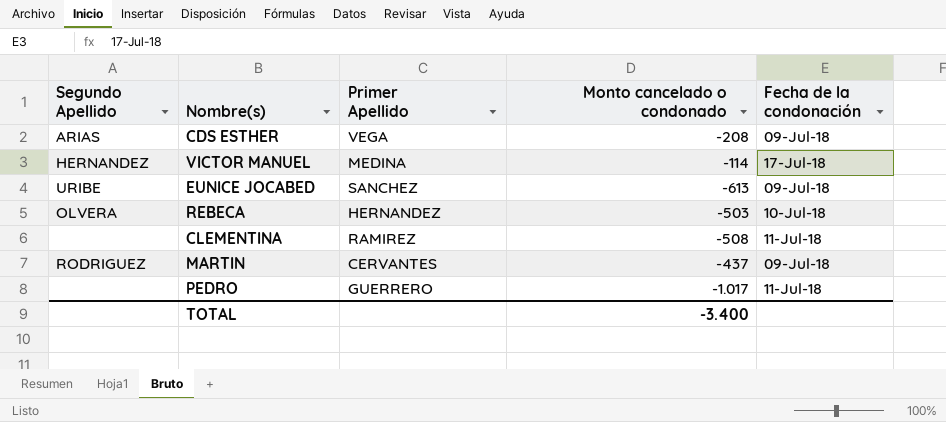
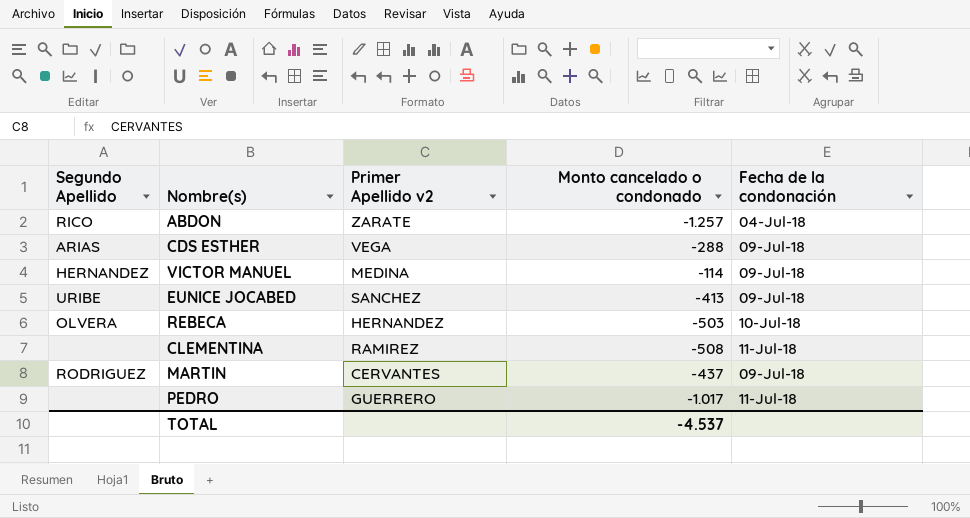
column name: Primer Apellido -> Primer Apellido v2
row ABDON: none -> RICO | ZARATE | -1.257 | 04-Jul-18
CDS ESTHER | Monto cancelado o condonado: -208 -> -288
VICTOR MANUEL | Fecha de la condonación: 17-Jul-18 -> 09-Jul-18
EUNICE JOCABED | Monto cancelado o condonado: -613 -> -413
TOTAL | Monto cancelado o condonado: -3.400 -> -4.537

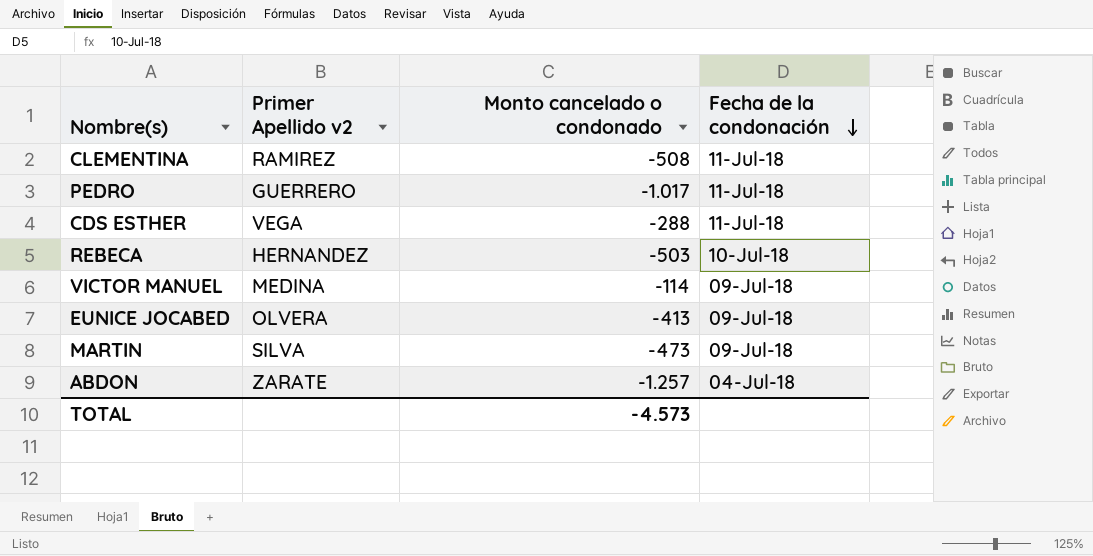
row order: none -> Fecha de la condonación descending
column Segundo Apellido | position: 1 -> none
CDS ESTHER | Fecha de la condonación: 09-Jul-18 -> 11-Jul-18
EUNICE JOCABED | Primer Apellido v2: SANCHEZ -> OLVERA
MARTIN | Primer Apellido v2: CERVANTES -> SILVA
MARTIN | Monto cancelado o condonado: -437 -> -473
TOTAL | Monto cancelado o condonado: -4.537 -> -4.573

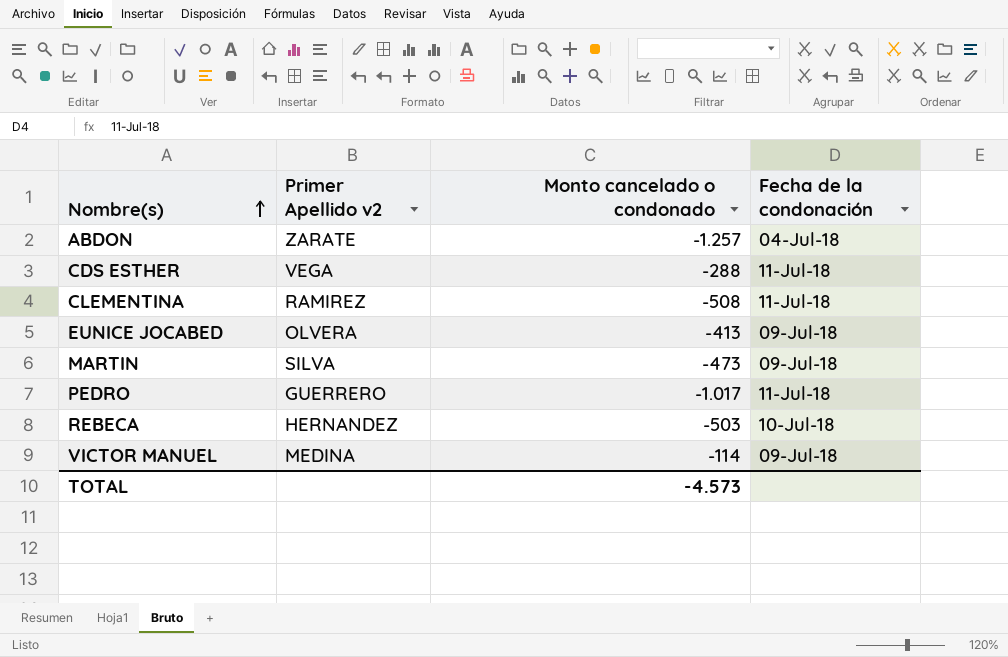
row order: Fecha de la condonación descending -> Nombre(s) ascending

